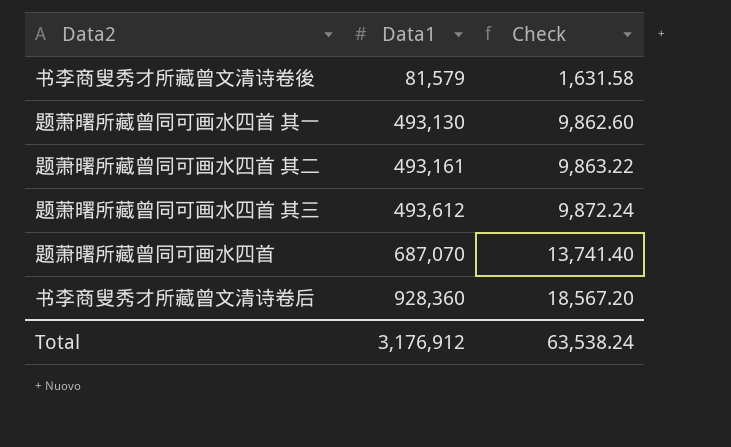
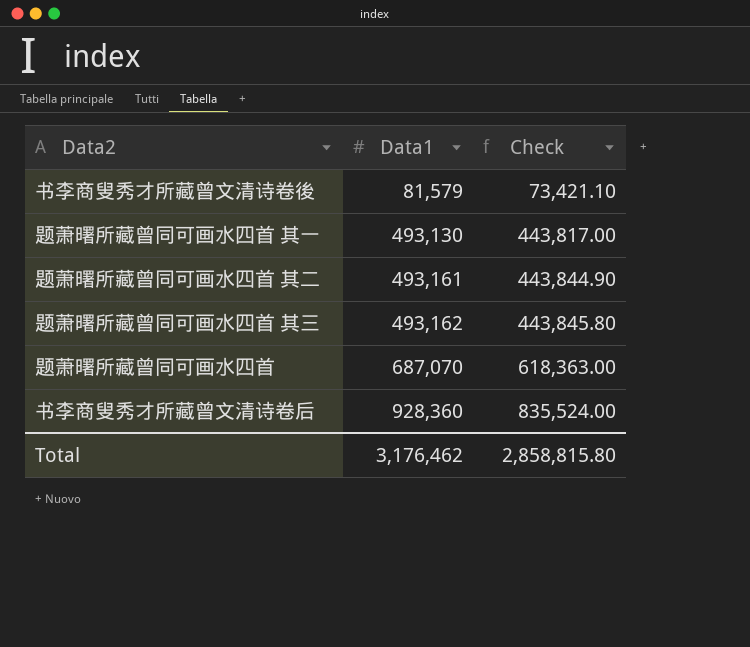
column Check | formula: [Data1] * 0.02 -> [Data1] * 0.9
题萧曙所藏曾同可画水四首 其三 | Data1: 493,612 -> 493,162
Total | Data1: 3,176,912 -> 3,176,462
Total | Check: 63,538.24 -> 2,858,815.80

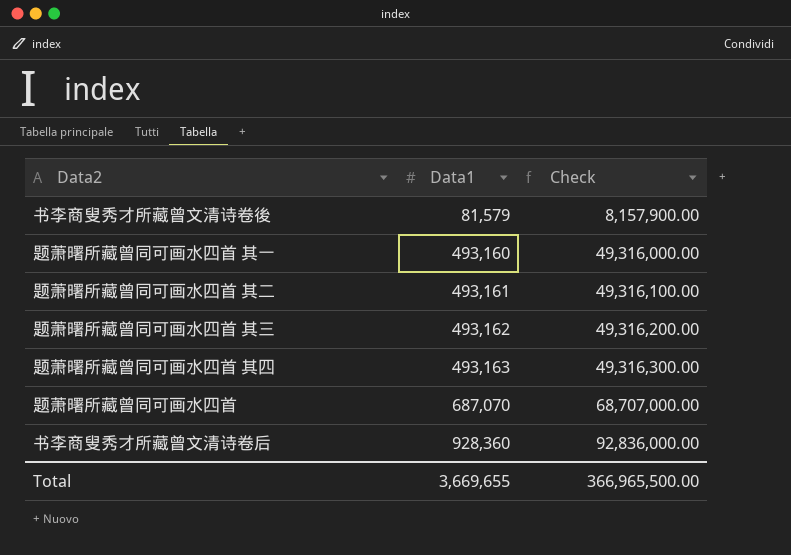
column Check | formula: [Data1] * 0.9 -> [Data1] * 100
题萧曙所藏曾同可画水四首 其一 | Data1: 493,130 -> 493,160
row 题萧曙所藏曾同可画水四首 其四: none -> 493,163 | 49,316,300.00
Total | Data1: 3,176,462 -> 3,669,655
Total | Check: 2,858,815.80 -> 366,965,500.00

